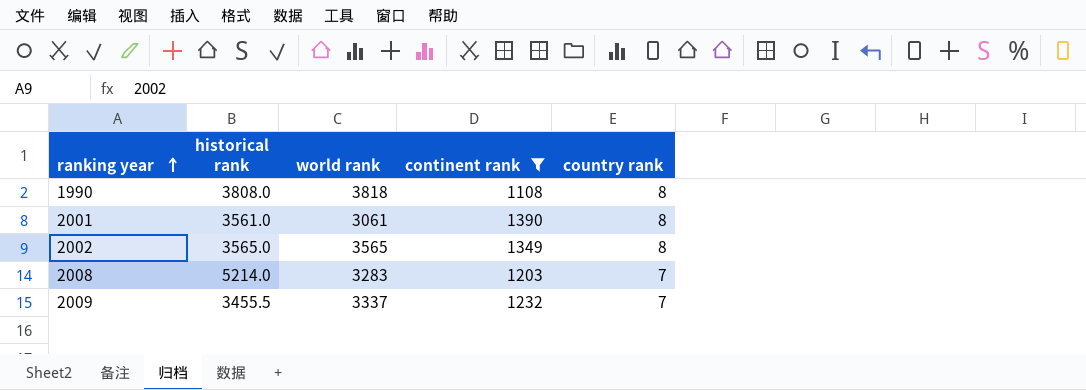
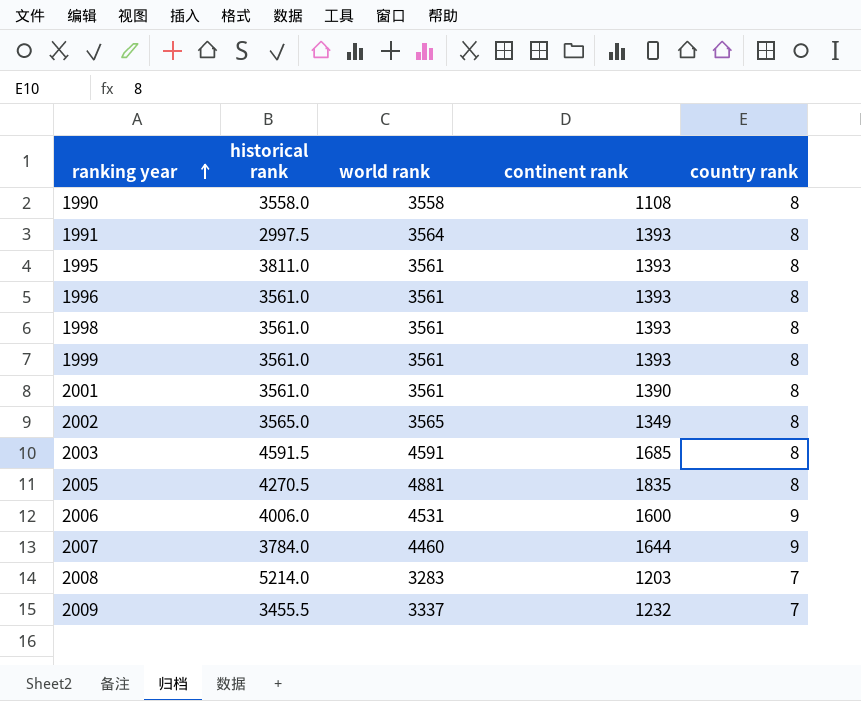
filter: continent rank <= 1390 -> none
1990 | historical rank: 3808.0 -> 3558.0
1990 | world rank: 3818 -> 3558
2001 | world rank: 3061 -> 3561

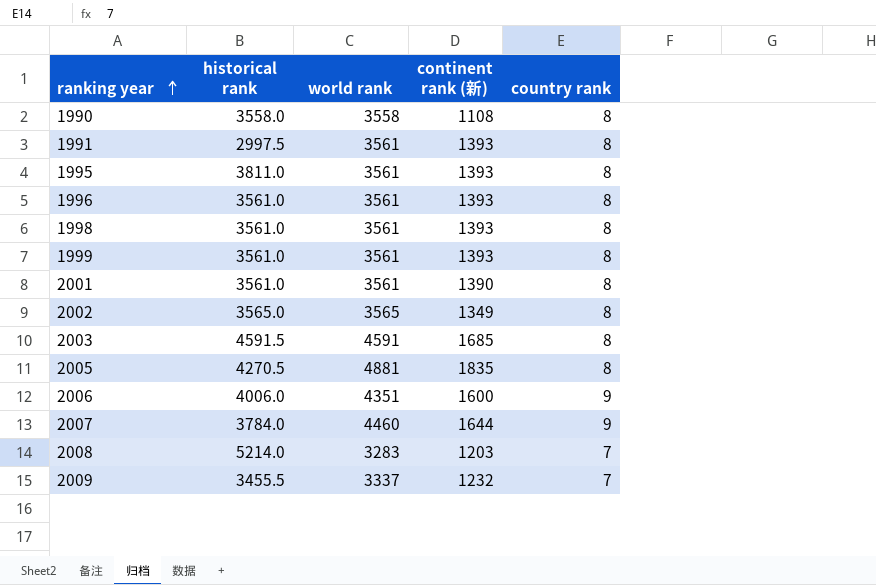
column name: continent rank -> continent rank (新)
1991 | world rank: 3564 -> 3561
2006 | world rank: 4531 -> 4351

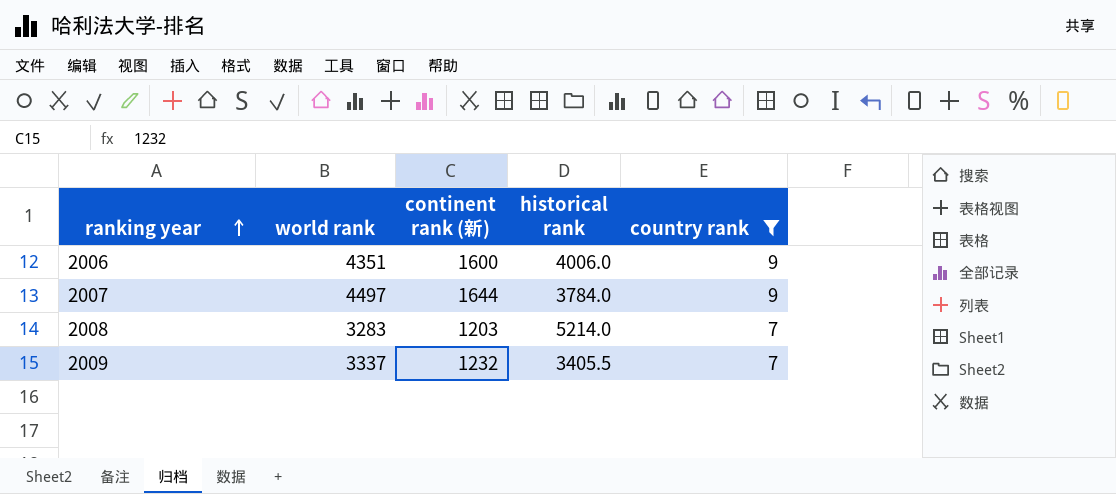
filter: none -> country rank != 8
column historical rank | position: 2 -> 4
2007 | world rank: 4460 -> 4497
2009 | historical rank: 3455.5 -> 3405.5

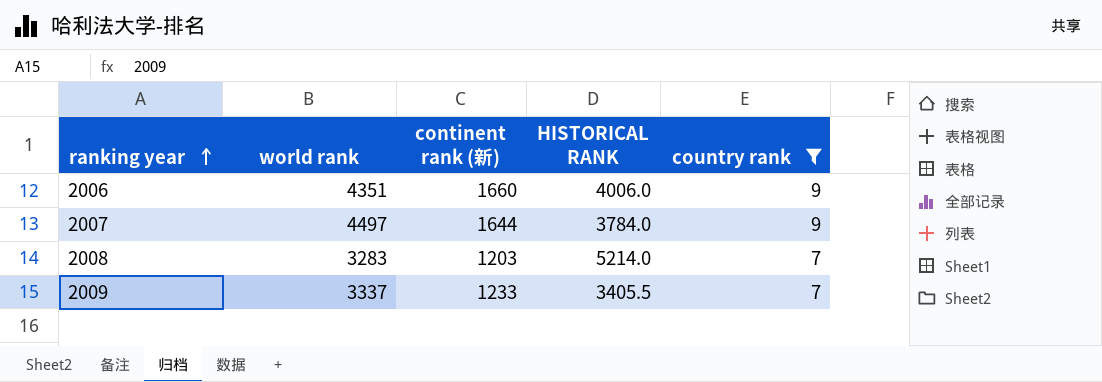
column name: historical rank -> HISTORICAL RANK
2006 | continent rank (新): 1600 -> 1660
2009 | continent rank (新): 1232 -> 1233

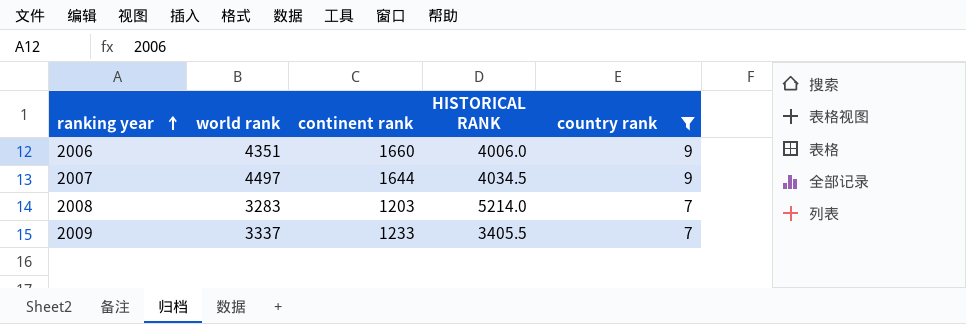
column name: continent rank (新) -> continent rank
2007 | HISTORICAL RANK: 3784.0 -> 4034.5

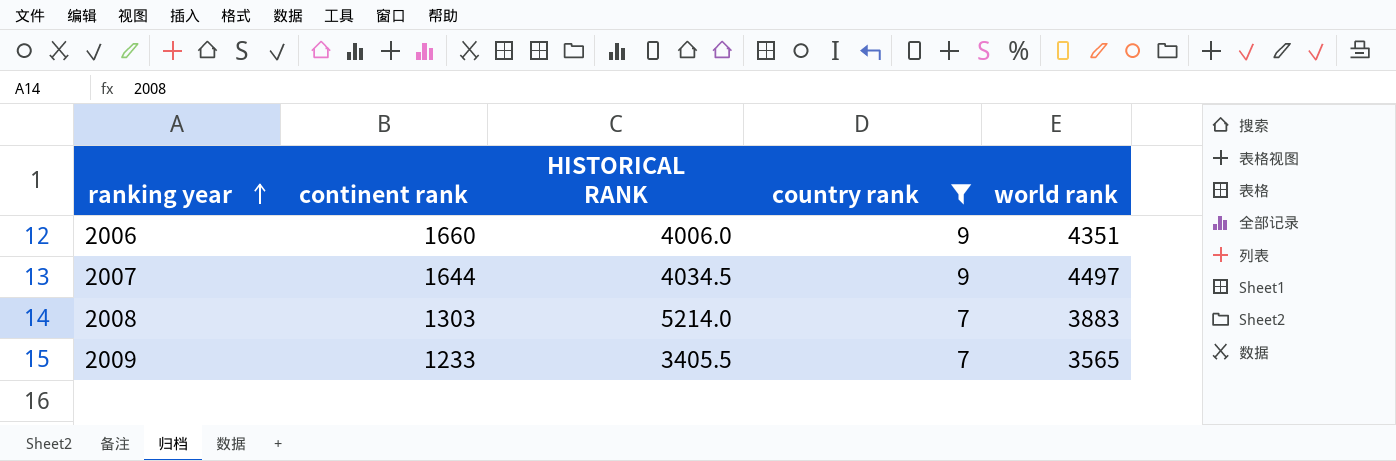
column world rank | position: 2 -> 5
2008 | continent rank: 1203 -> 1303
2008 | world rank: 3283 -> 3883
2009 | world rank: 3337 -> 3565

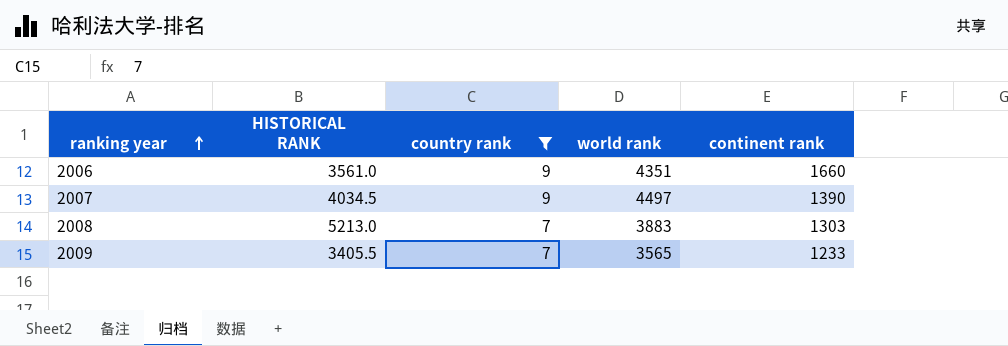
column continent rank | position: 2 -> 5
2006 | HISTORICAL RANK: 4006.0 -> 3561.0
2007 | continent rank: 1644 -> 1390
2008 | HISTORICAL RANK: 5214.0 -> 5213.0

